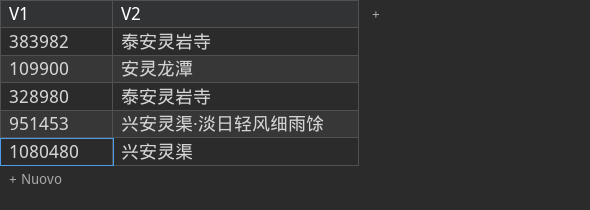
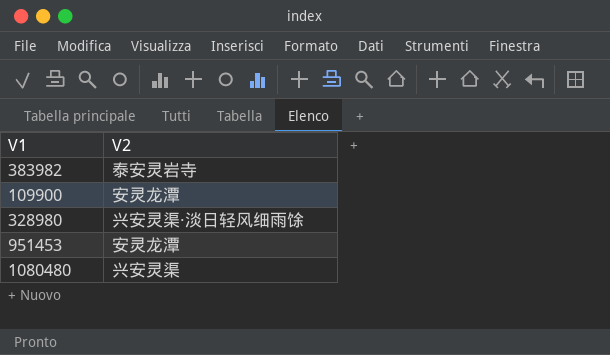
328980 | V2: 泰安灵岩寺 -> 兴安灵渠·淡日轻风细雨馀
951453 | V2: 兴安灵渠·淡日轻风细雨馀 -> 安灵龙潭

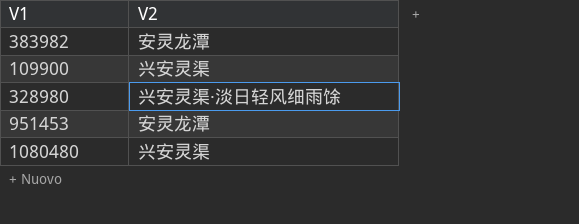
383982 | V2: 泰安灵岩寺 -> 安灵龙潭
109900 | V2: 安灵龙潭 -> 兴安灵渠

